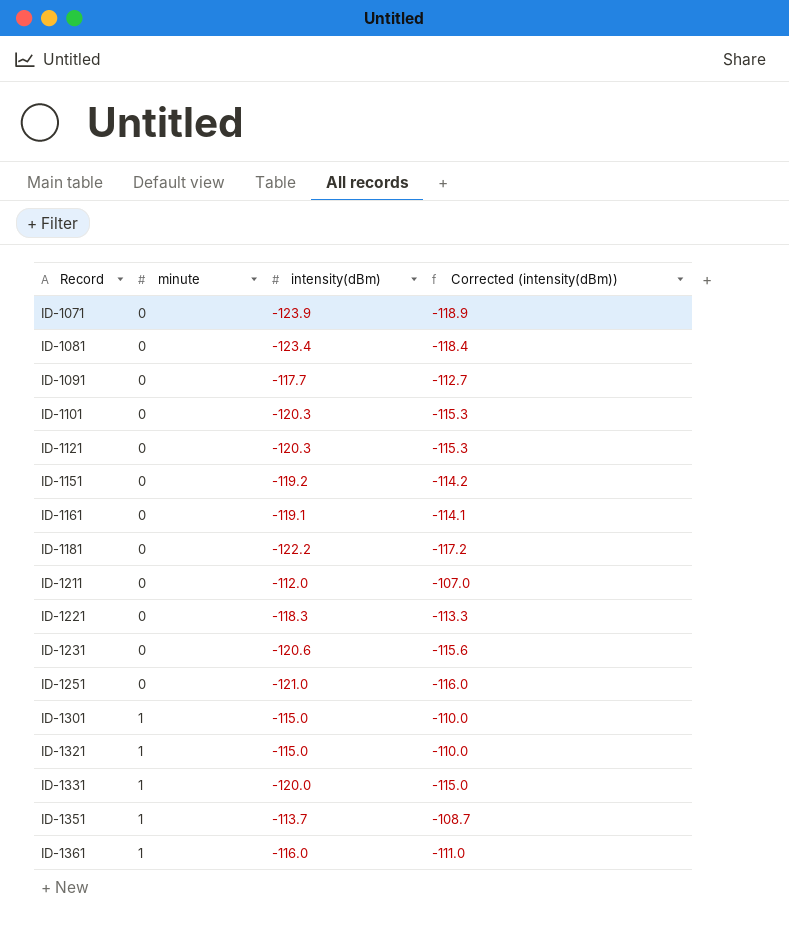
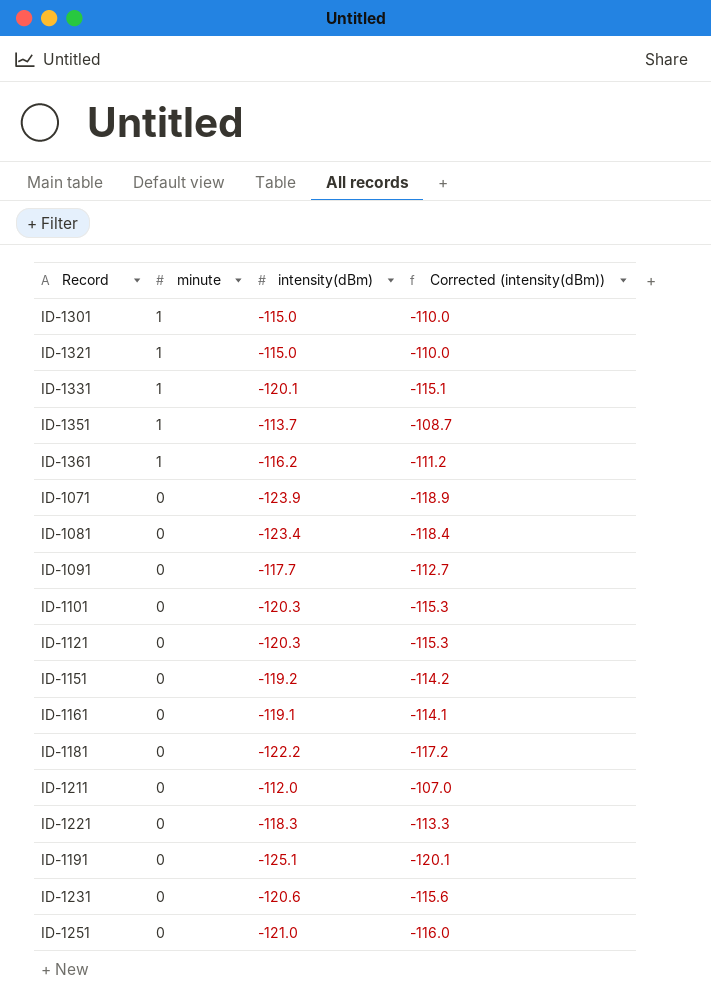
row order: Record ascending -> minute descending
ID-1331 | intensity(dBm): -120.0 -> -120.1
ID-1331 | Corrected (intensity(dBm)): -115.0 -> -115.1
ID-1361 | intensity(dBm): -116.0 -> -116.2
ID-1361 | Corrected (intensity(dBm)): -111.0 -> -111.2
row ID-1191: none -> 0 | -125.1 | -120.1

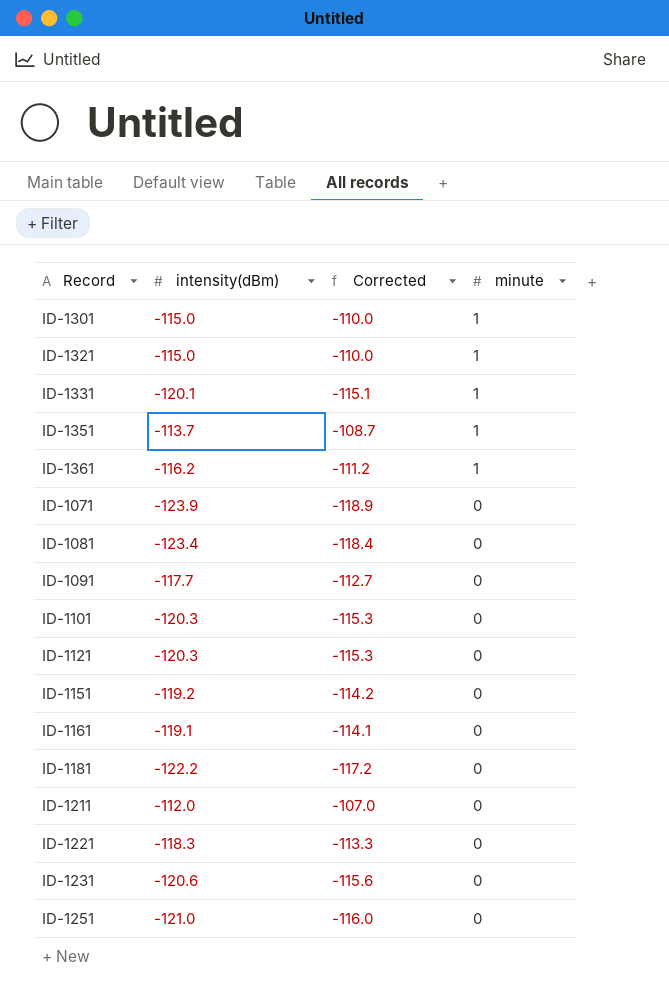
column name: Corrected (intensity(dBm)) -> Corrected
column minute | position: 2 -> 4
row ID-1191: 0 | -125.1 | -120.1 -> none

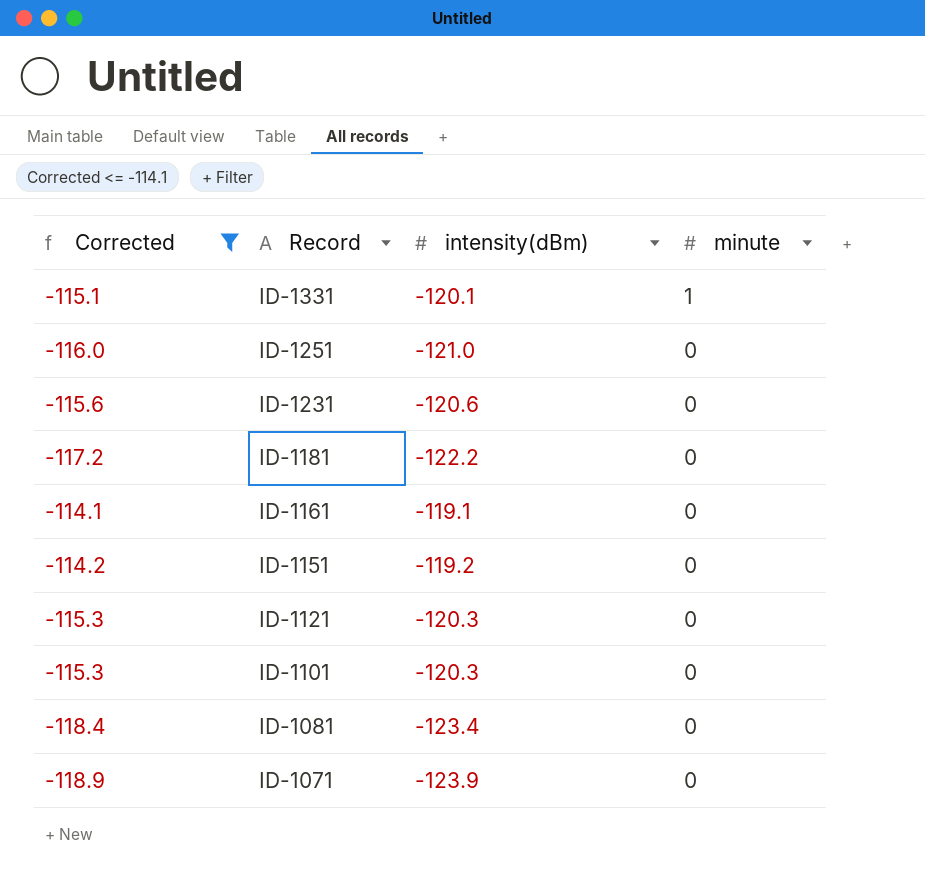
filter: none -> Corrected <= -114.1
row order: minute descending -> Record descending
column Corrected | position: 3 -> 1

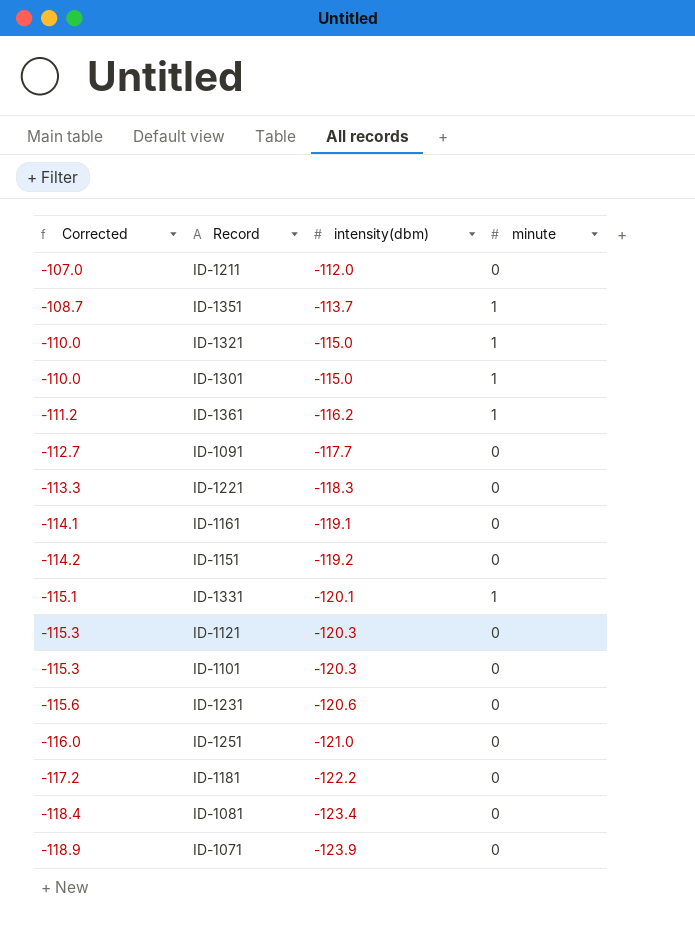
filter: Corrected <= -114.1 -> none
row order: Record descending -> Corrected descending
column name: intensity(dBm) -> intensity(dbm)

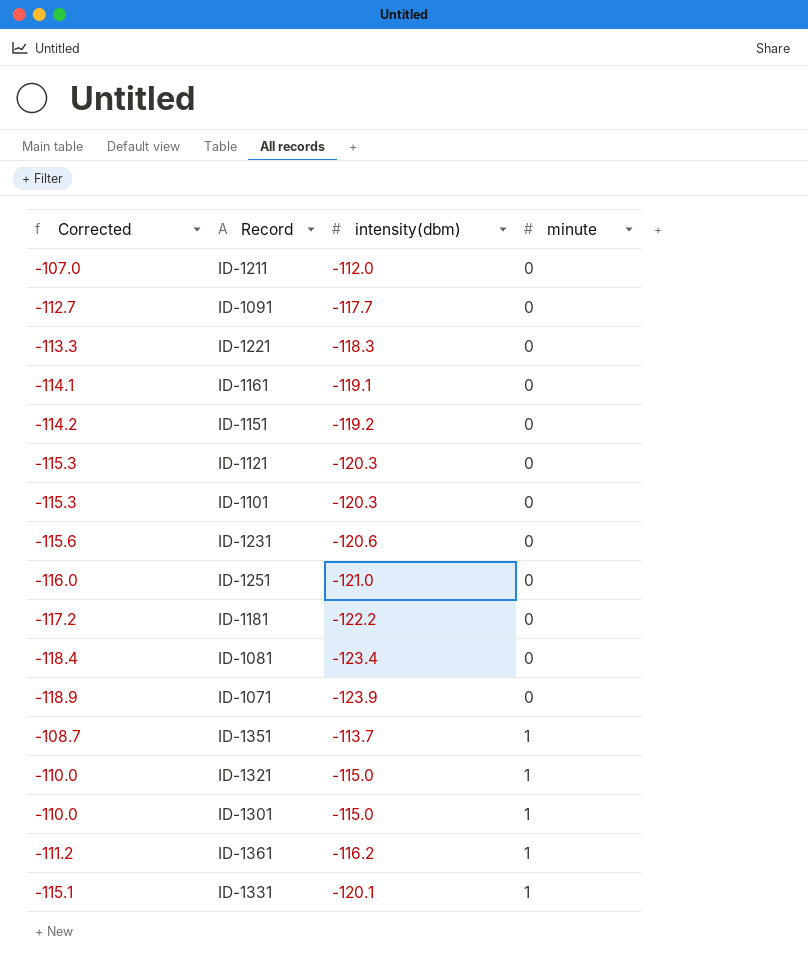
row order: Corrected descending -> minute ascending

